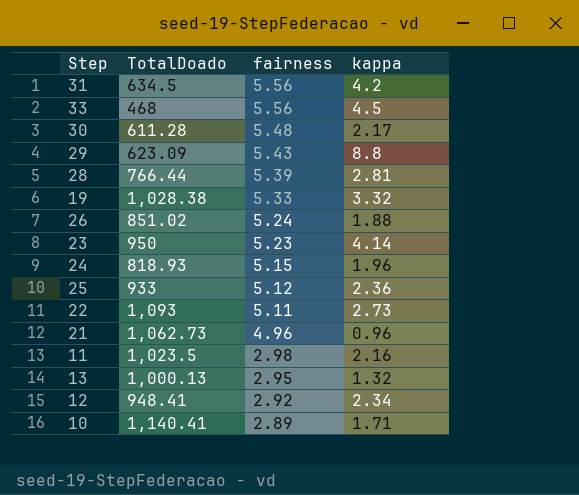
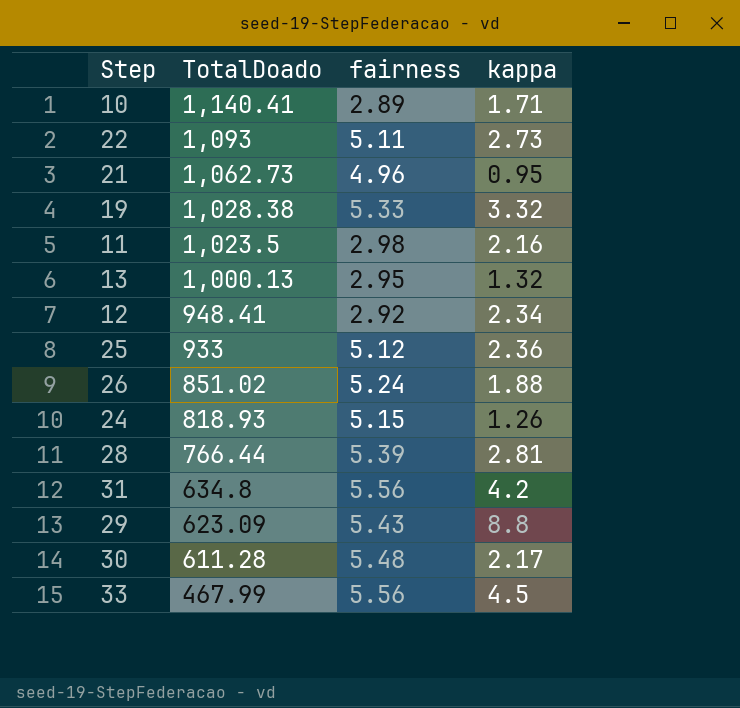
row order: fairness descending -> TotalDoado descending
row 23: 950 | 5.23 | 4.14 -> none
21 | kappa: 0.96 -> 0.95
24 | kappa: 1.96 -> 1.26
31 | TotalDoado: 634.5 -> 634.8
33 | TotalDoado: 468 -> 467.99

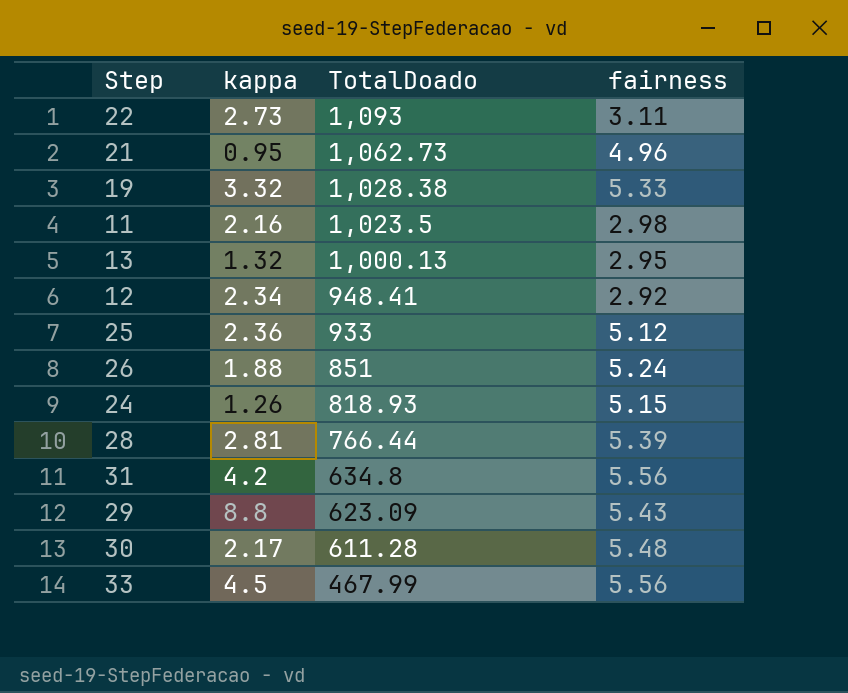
column kappa | position: 4 -> 2
row 10: 1,140.41 | 2.89 | 1.71 -> none
22 | fairness: 5.11 -> 3.11
26 | TotalDoado: 851.02 -> 851

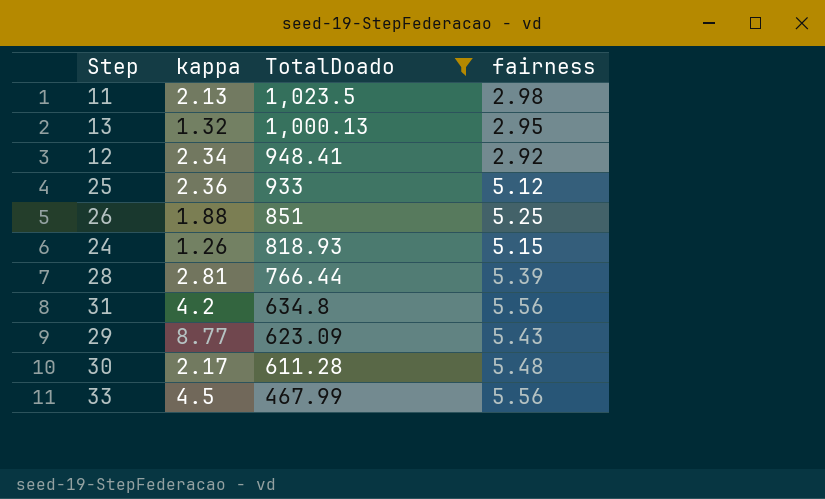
filter: none -> TotalDoado <= 1,023.5
11 | kappa: 2.16 -> 2.13
26 | fairness: 5.24 -> 5.25
29 | kappa: 8.8 -> 8.77

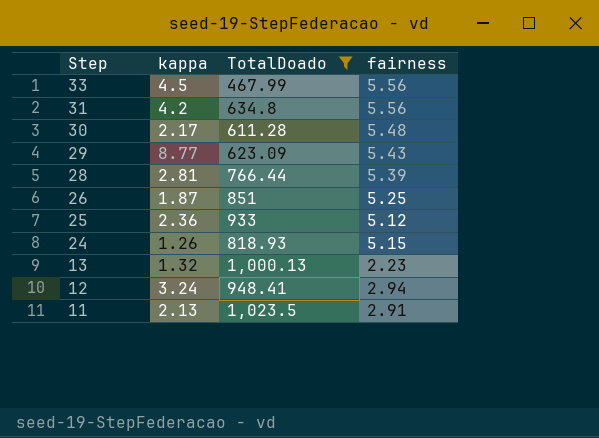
row order: TotalDoado descending -> Step descending
26 | kappa: 1.88 -> 1.87
13 | fairness: 2.95 -> 2.23
12 | kappa: 2.34 -> 3.24
12 | fairness: 2.92 -> 2.94
11 | fairness: 2.98 -> 2.91

